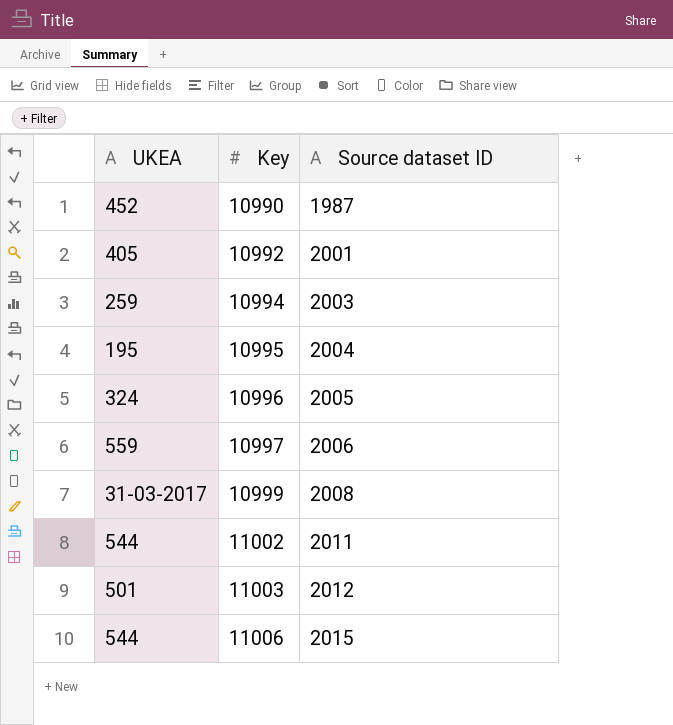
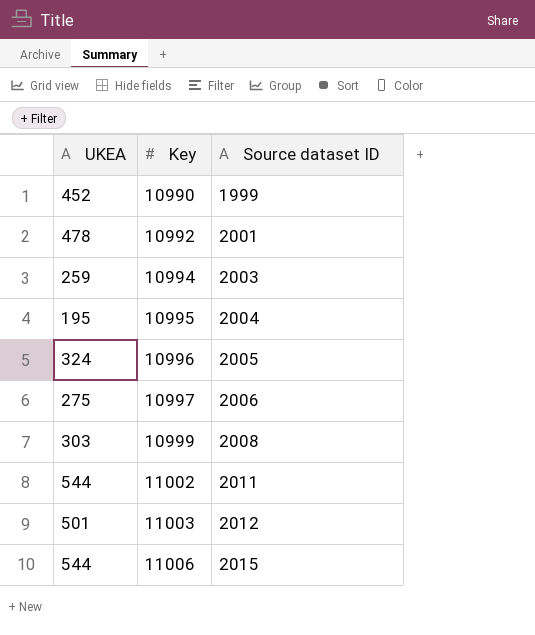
10990 | Source dataset ID: 1987 -> 1999
10992 | UKEA: 405 -> 478
10997 | UKEA: 559 -> 275
10999 | UKEA: 31-03-2017 -> 303

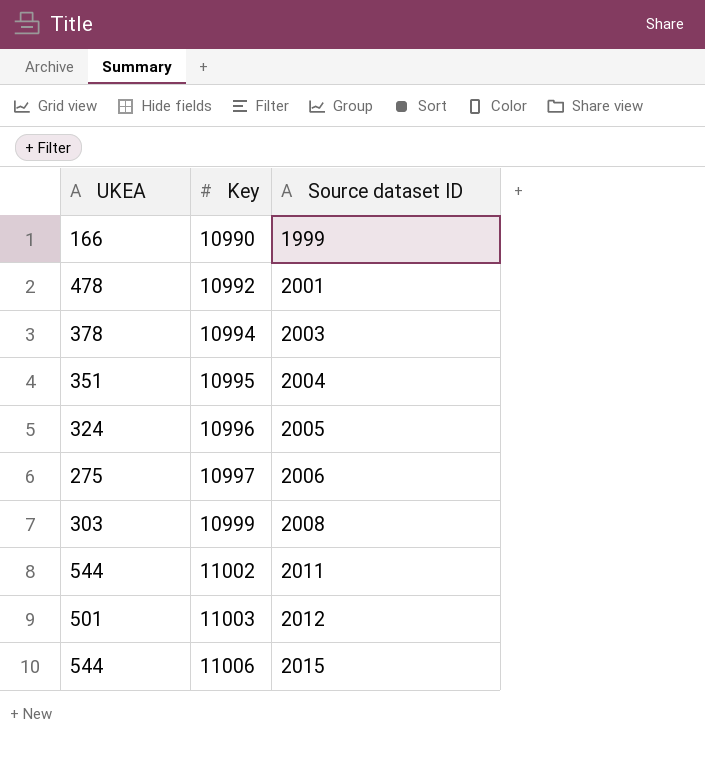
10990 | UKEA: 452 -> 166
10994 | UKEA: 259 -> 378
10995 | UKEA: 195 -> 351

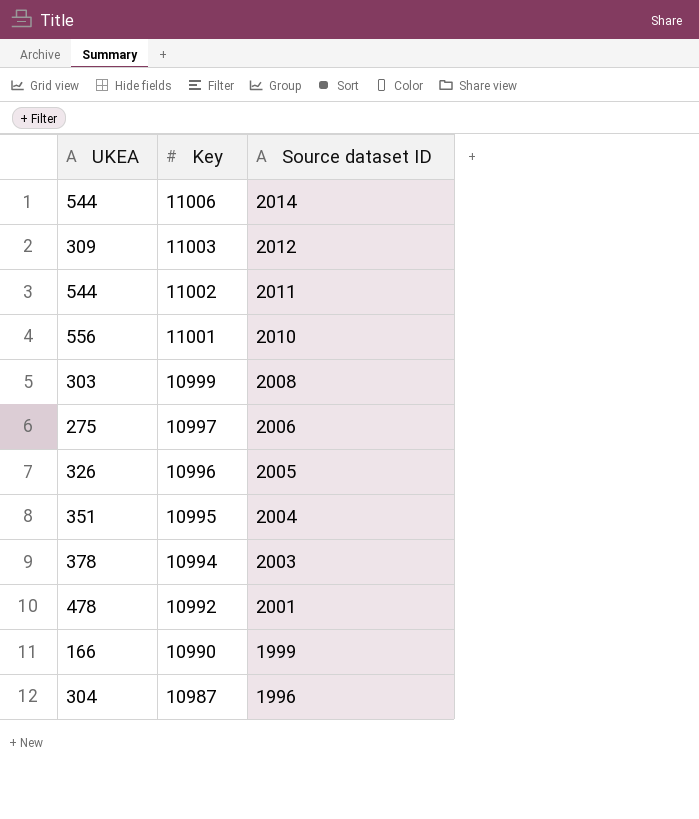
row order: Key ascending -> Key descending
11006 | Source dataset ID: 2015 -> 2014
11003 | UKEA: 501 -> 309
row 11001: none -> 556 | 2010
10996 | UKEA: 324 -> 326
row 10987: none -> 304 | 1996

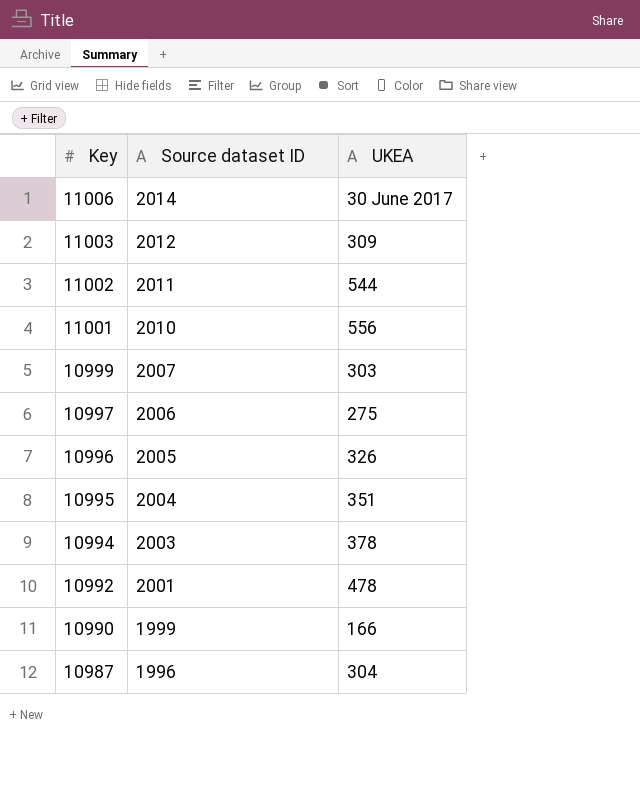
column UKEA | position: 1 -> 3
11006 | UKEA: 544 -> 30 June 2017
10999 | Source dataset ID: 2008 -> 2007

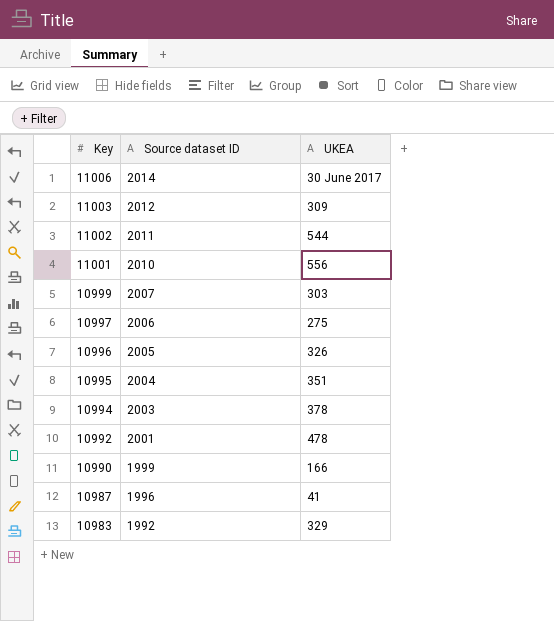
10987 | UKEA: 304 -> 41
row 10983: none -> 1992 | 329

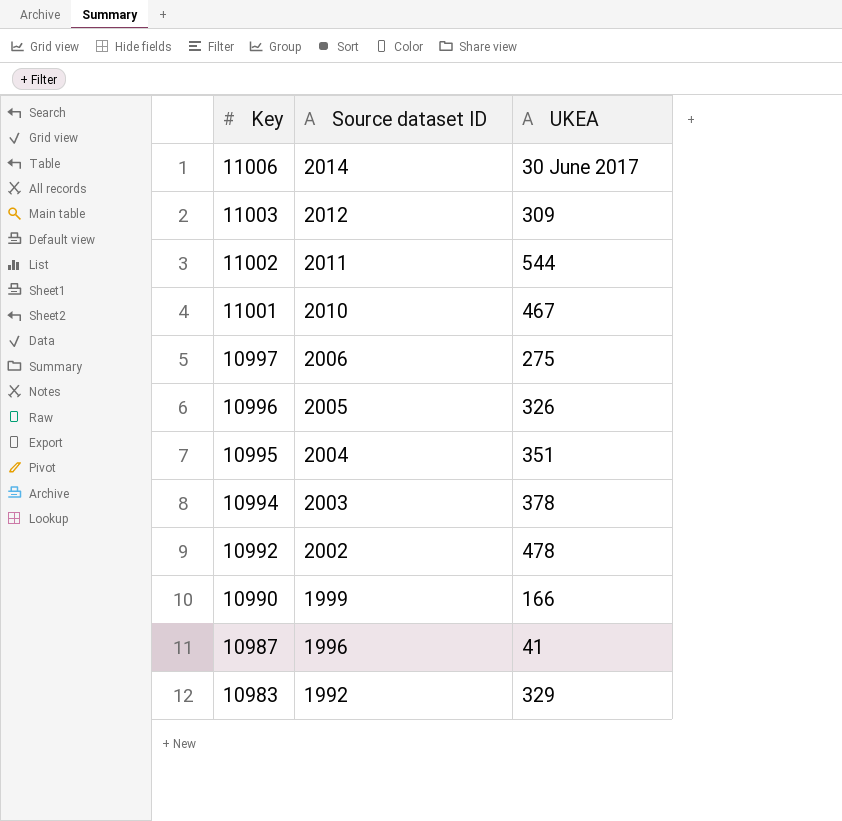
row 10999: 2007 | 303 -> none
11001 | UKEA: 556 -> 467
10992 | Source dataset ID: 2001 -> 2002

